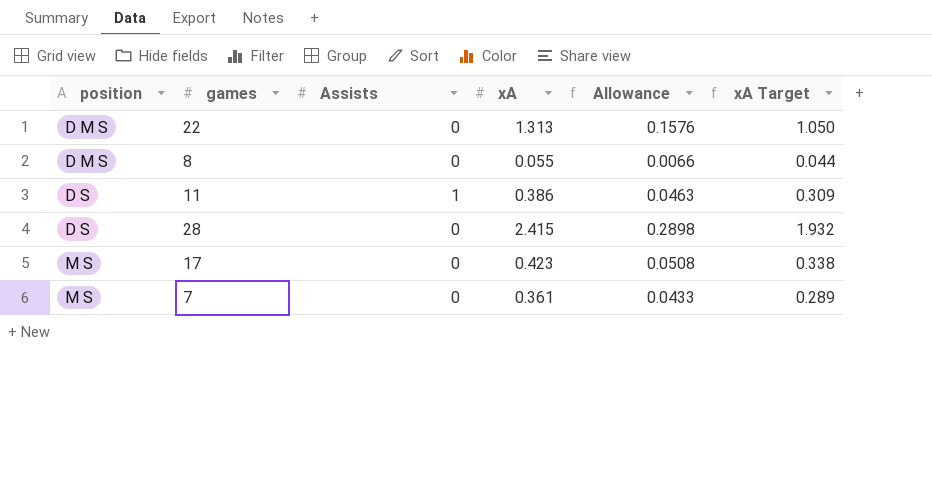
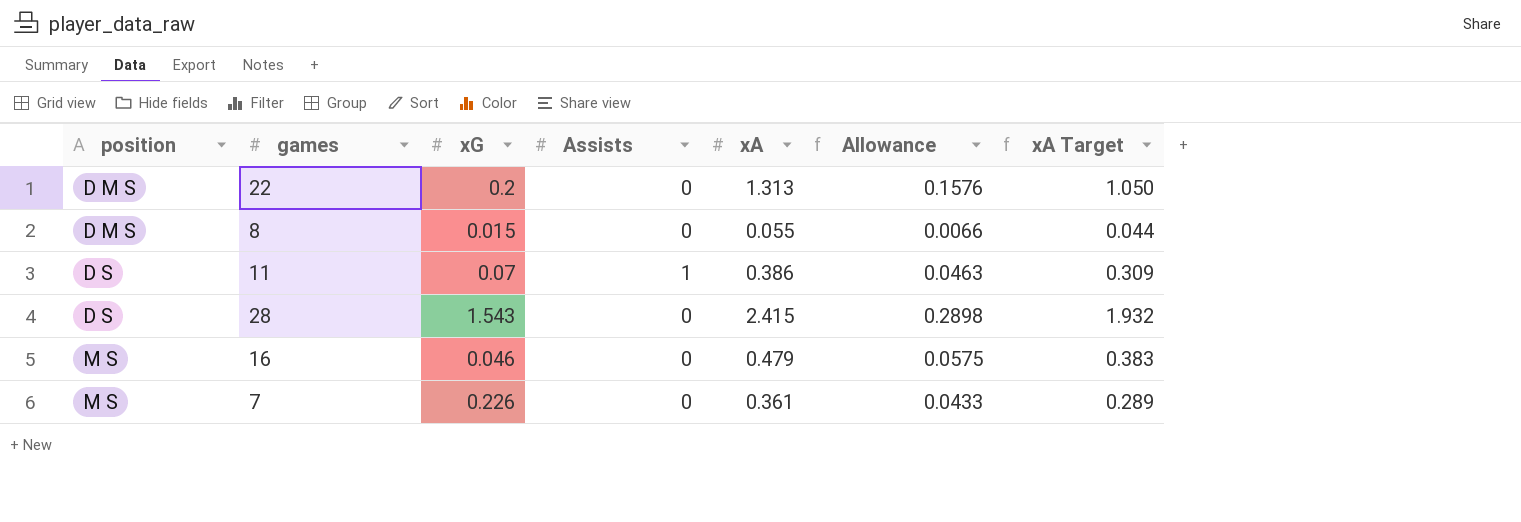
column xG | position: none -> 3
row 17: M S | 0 | 0.423 | 0.0508 | 0.338 -> none
row 16: none -> M S | 0.046 | 0 | 0.479 | 0.0575 | 0.383

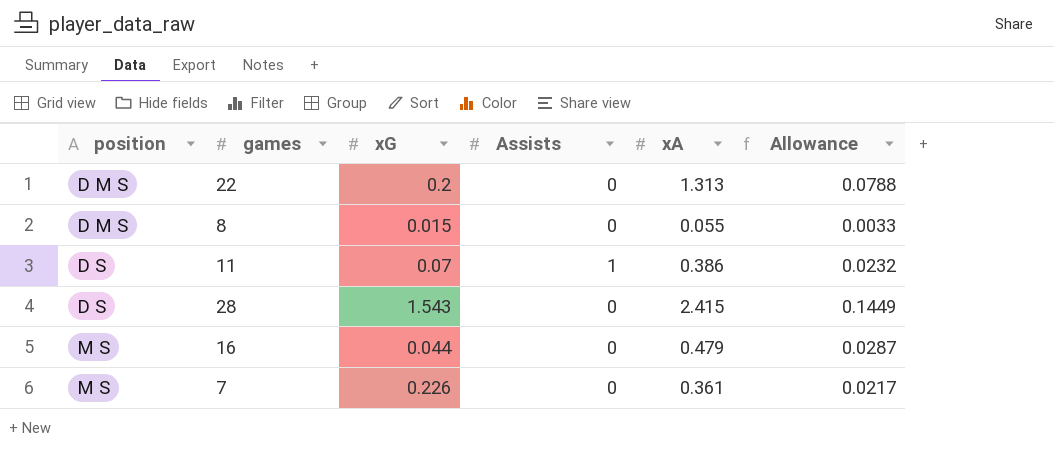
column xA Target | formula: [xA] * 0.8 -> none
column Allowance | formula: [xA] * 0.12 -> [xA] * 0.06
16 | xG: 0.046 -> 0.044

